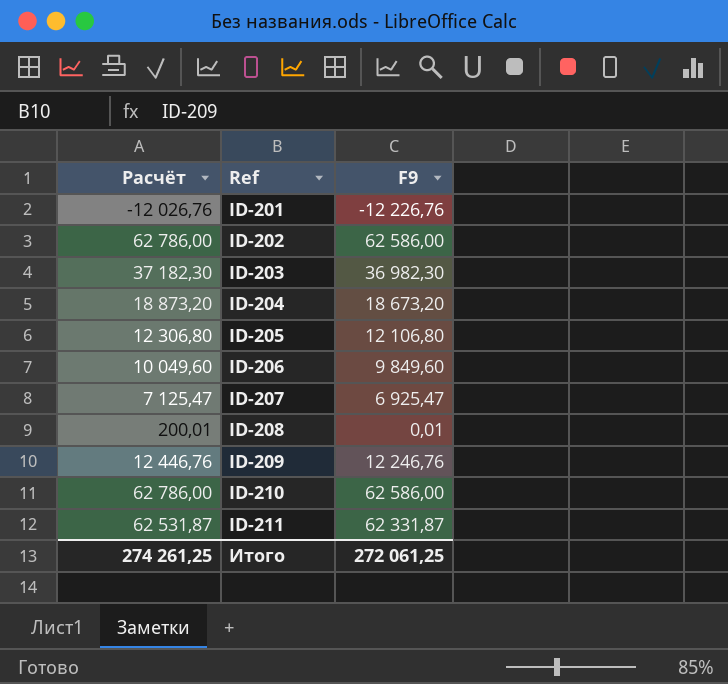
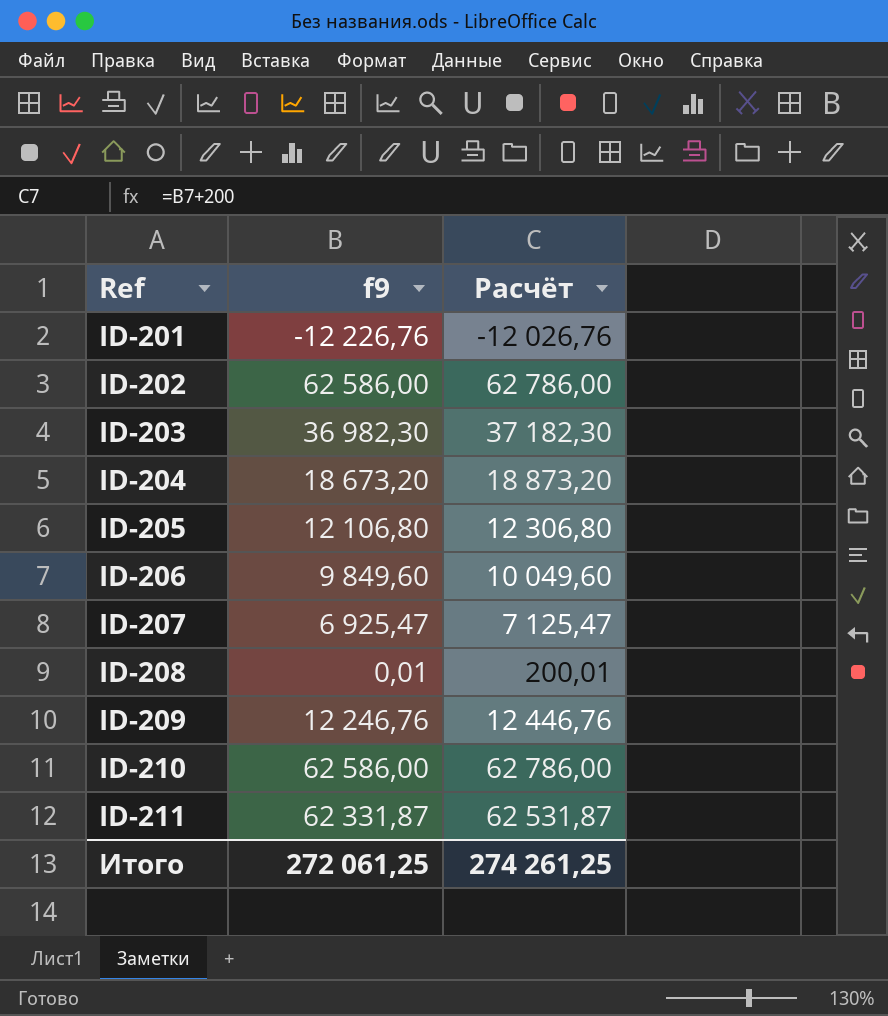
column name: F9 -> f9
column Расчёт | position: 1 -> 3

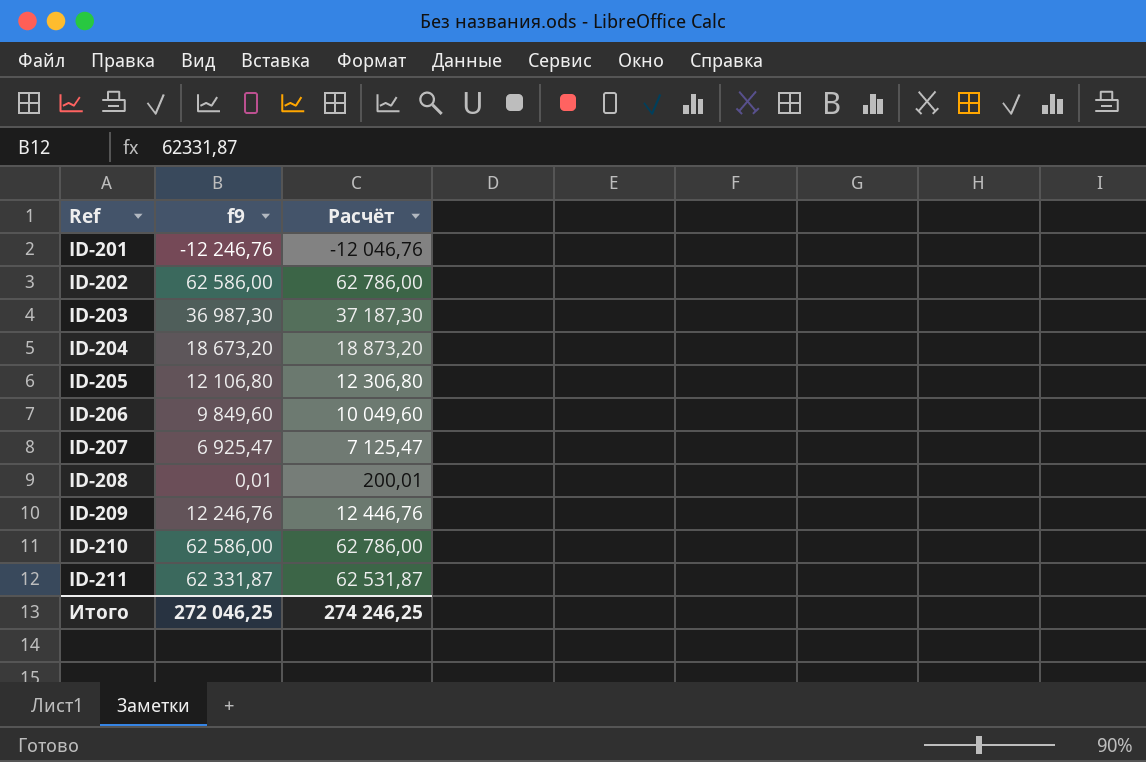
ID-201 | f9: -12 226,76 -> -12 246,76
ID-201 | Расчёт: -12 026,76 -> -12 046,76
ID-203 | f9: 36 982,30 -> 36 987,30
ID-203 | Расчёт: 37 182,30 -> 37 187,30
Итого | f9: 272 061,25 -> 272 046,25
Итого | Расчёт: 274 261,25 -> 274 246,25

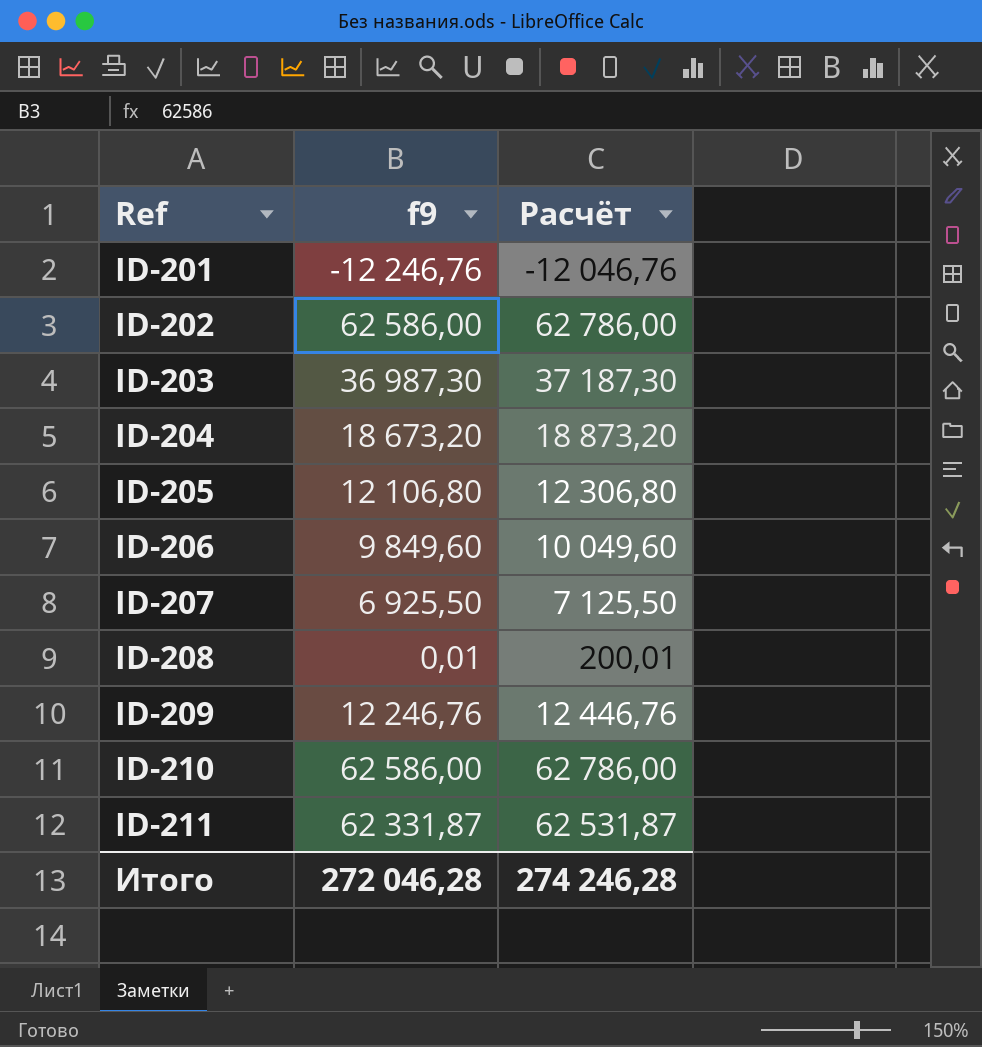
ID-207 | f9: 6 925,47 -> 6 925,50
ID-207 | Расчёт: 7 125,47 -> 7 125,50
Итого | f9: 272 046,25 -> 272 046,28
Итого | Расчёт: 274 246,25 -> 274 246,28

